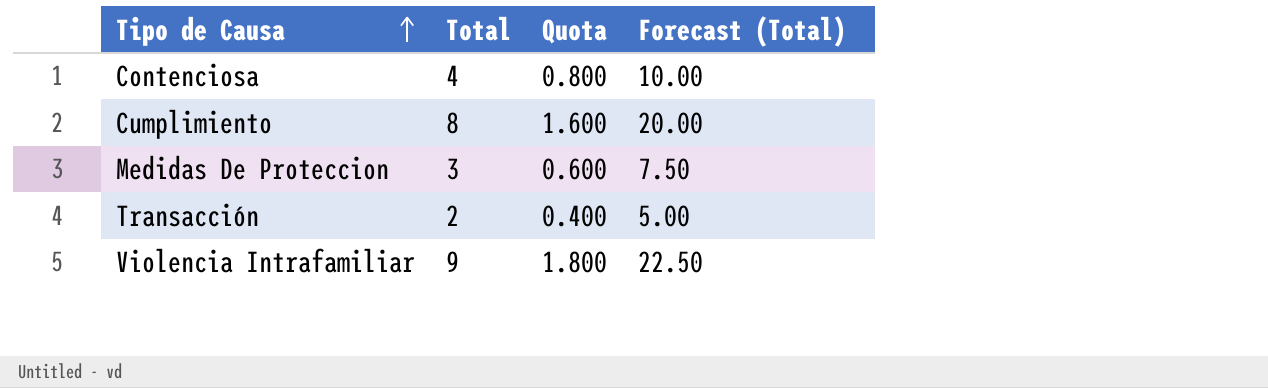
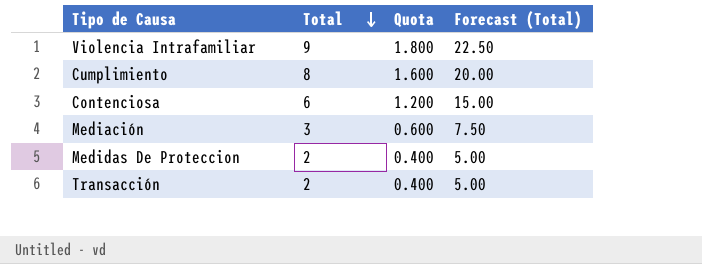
row order: Tipo de Causa ascending -> Total descending
Contenciosa | Total: 4 -> 6
Contenciosa | Quota: 0.800 -> 1.200
Contenciosa | Forecast (Total): 10.00 -> 15.00
row Mediación: none -> 3 | 0.600 | 7.50
Medidas De Proteccion | Total: 3 -> 2
Medidas De Proteccion | Quota: 0.600 -> 0.400
Medidas De Proteccion | Forecast (Total): 7.50 -> 5.00

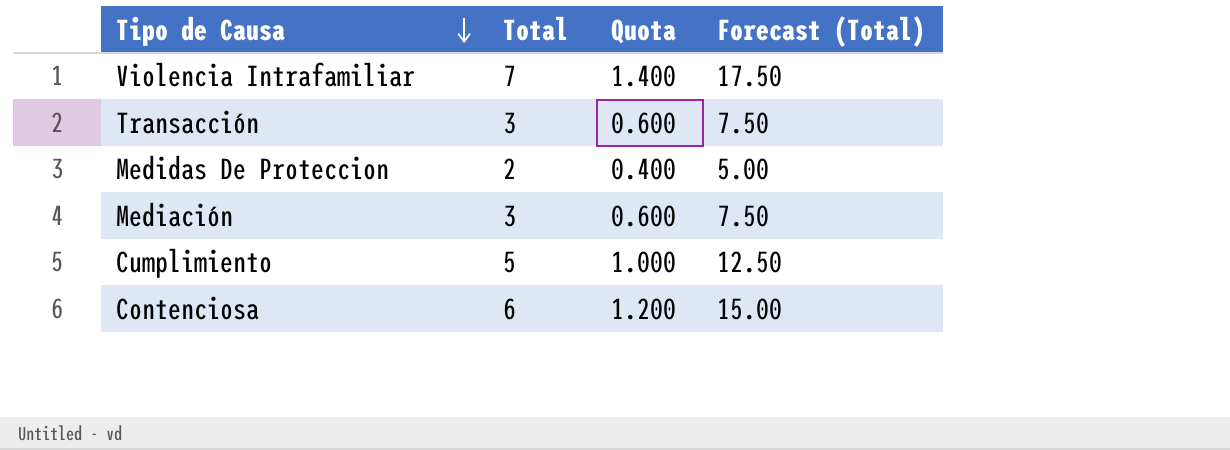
row order: Total descending -> Tipo de Causa descending
Violencia Intrafamiliar | Total: 9 -> 7
Violencia Intrafamiliar | Quota: 1.800 -> 1.400
Violencia Intrafamiliar | Forecast (Total): 22.50 -> 17.50
Transacción | Total: 2 -> 3
Transacción | Quota: 0.400 -> 0.600
Transacción | Forecast (Total): 5.00 -> 7.50
Cumplimiento | Total: 8 -> 5
Cumplimiento | Quota: 1.600 -> 1.000
Cumplimiento | Forecast (Total): 20.00 -> 12.50

